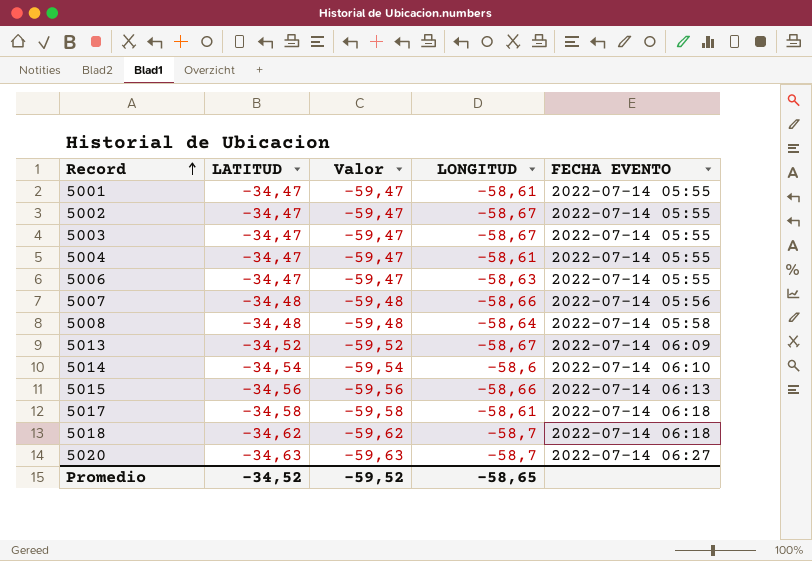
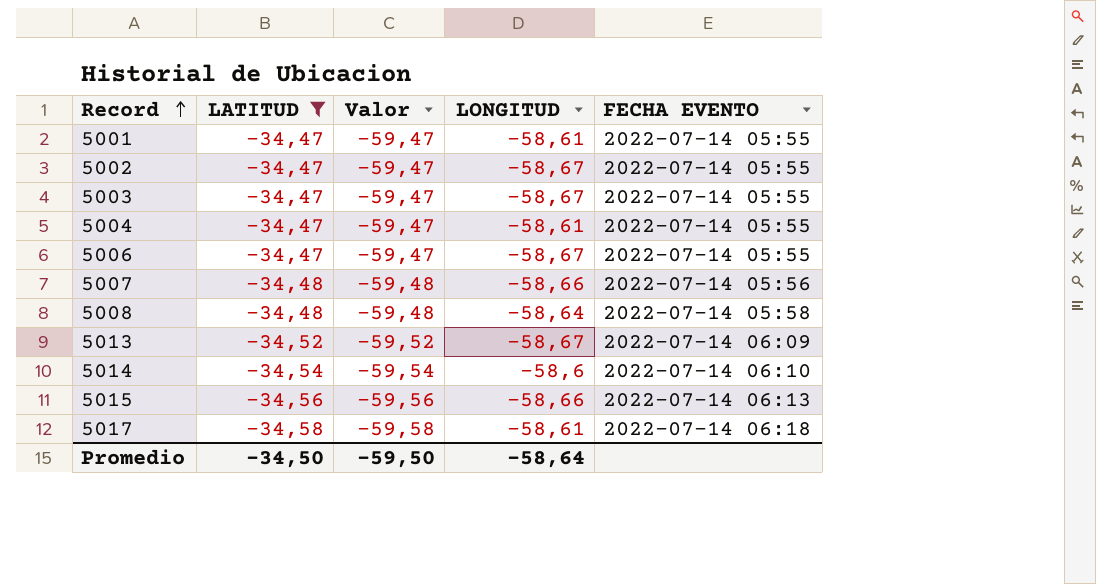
filter: none -> LATITUD >= -34,58
5006 | LONGITUD: -58,63 -> -58,67
Promedio | LATITUD: -34,52 -> -34,50
Promedio | Valor: -59,52 -> -59,50
Promedio | LONGITUD: -58,65 -> -58,64

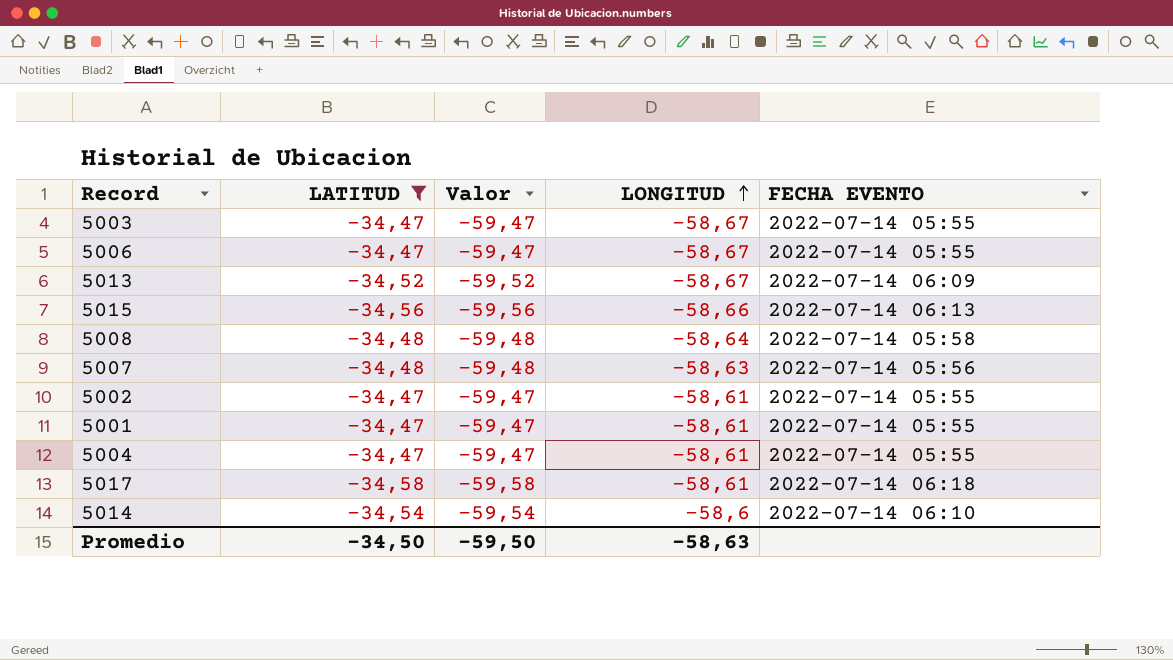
row order: Record ascending -> LONGITUD ascending
5007 | LONGITUD: -58,66 -> -58,63
5002 | LONGITUD: -58,67 -> -58,61
Promedio | LONGITUD: -58,64 -> -58,63

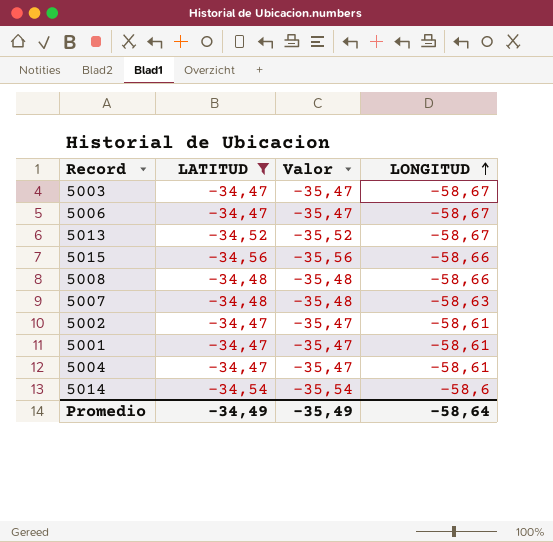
column FECHA EVENTO | position: 5 -> none
column Valor | formula: [LATITUD] - 25 -> [LATITUD] - 1
row 5017: -34,58 | -59,58 | -58,61 | 2022-07-14 06:18 -> none
5008 | LONGITUD: -58,64 -> -58,66
Promedio | LATITUD: -34,50 -> -34,49
Promedio | Valor: -59,50 -> -35,49
Promedio | LONGITUD: -58,63 -> -58,64

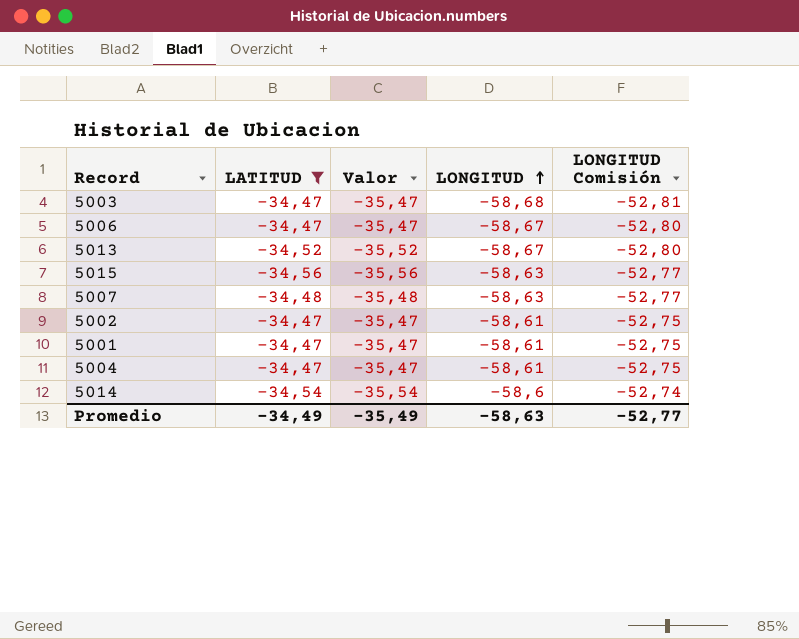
column LONGITUD Comisión | formula: none -> [LONGITUD] * 0,9
row 5008: -34,48 | -35,48 | -58,66 -> none
5003 | LONGITUD: -58,67 -> -58,68
5015 | LONGITUD: -58,66 -> -58,63
Promedio | LONGITUD: -58,64 -> -58,63

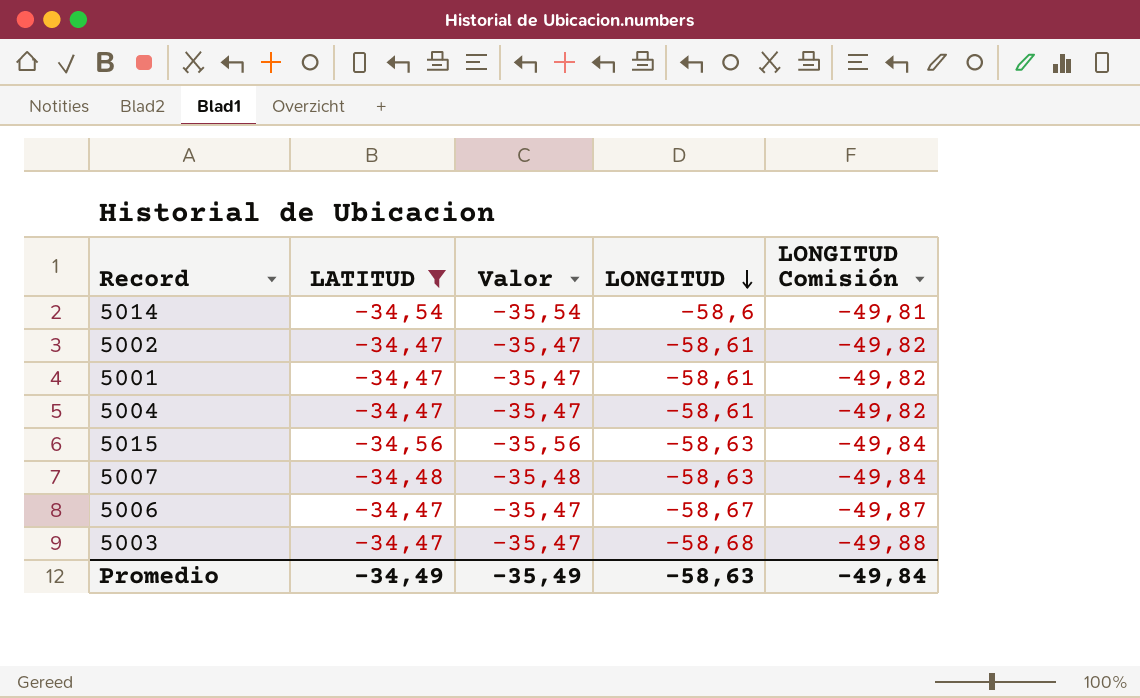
row order: LONGITUD ascending -> LONGITUD descending
column LONGITUD Comisión | formula: [LONGITUD] * 0,9 -> [LONGITUD] * 0,85
row 5013: -34,52 | -35,52 | -58,67 | -52,80 -> none
Promedio | LONGITUD Comisión: -52,77 -> -49,84

